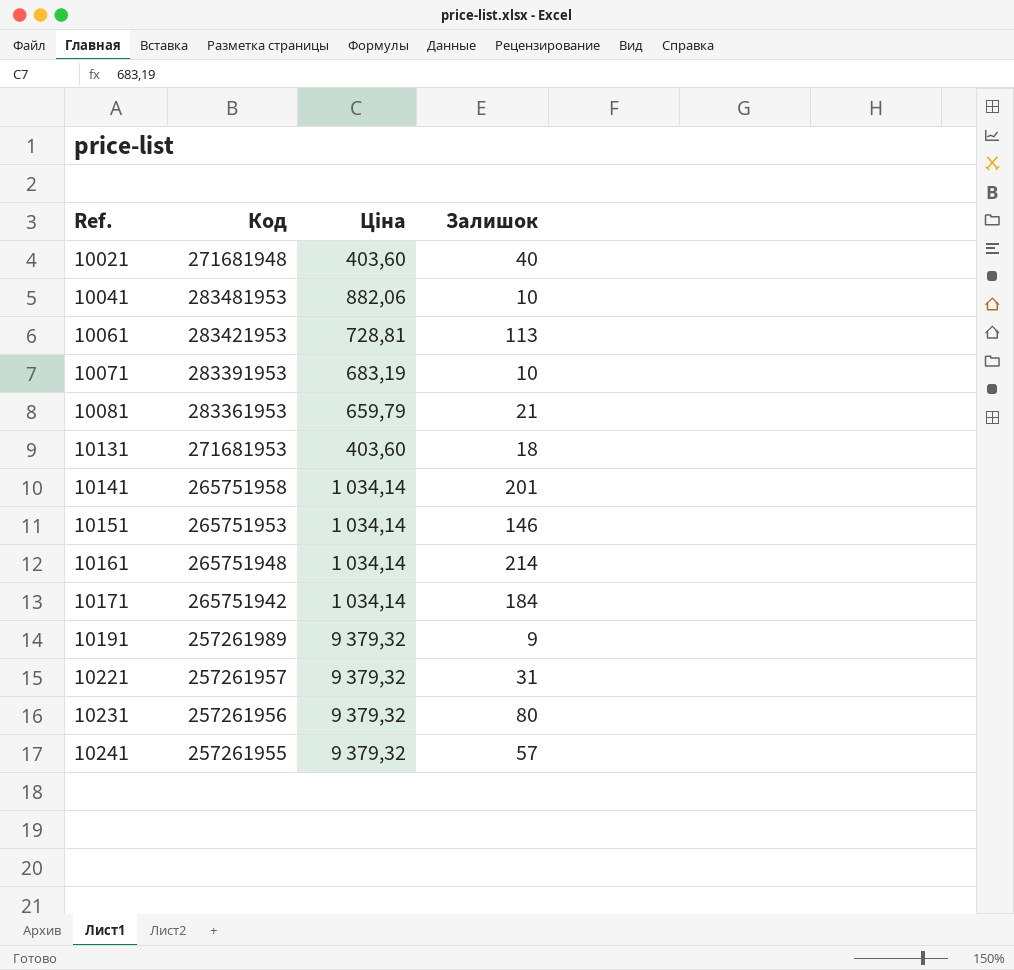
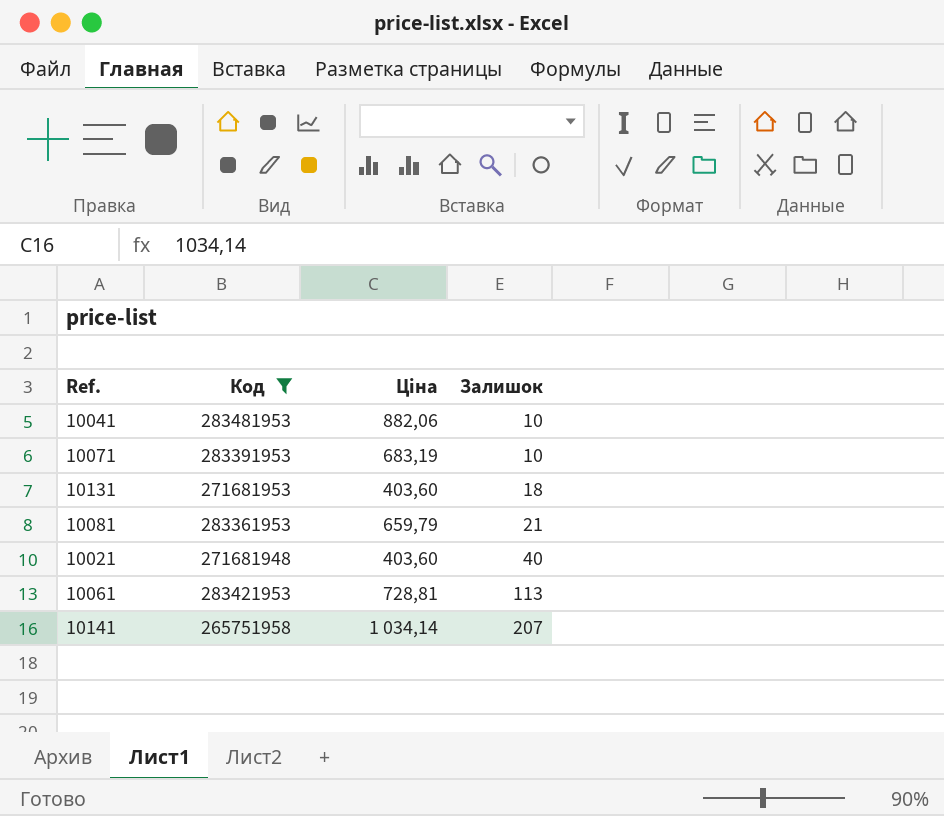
filter: none -> Код >= 265751958
row order: Ref. ascending -> Залишок ascending
10141 | Залишок: 201 -> 207

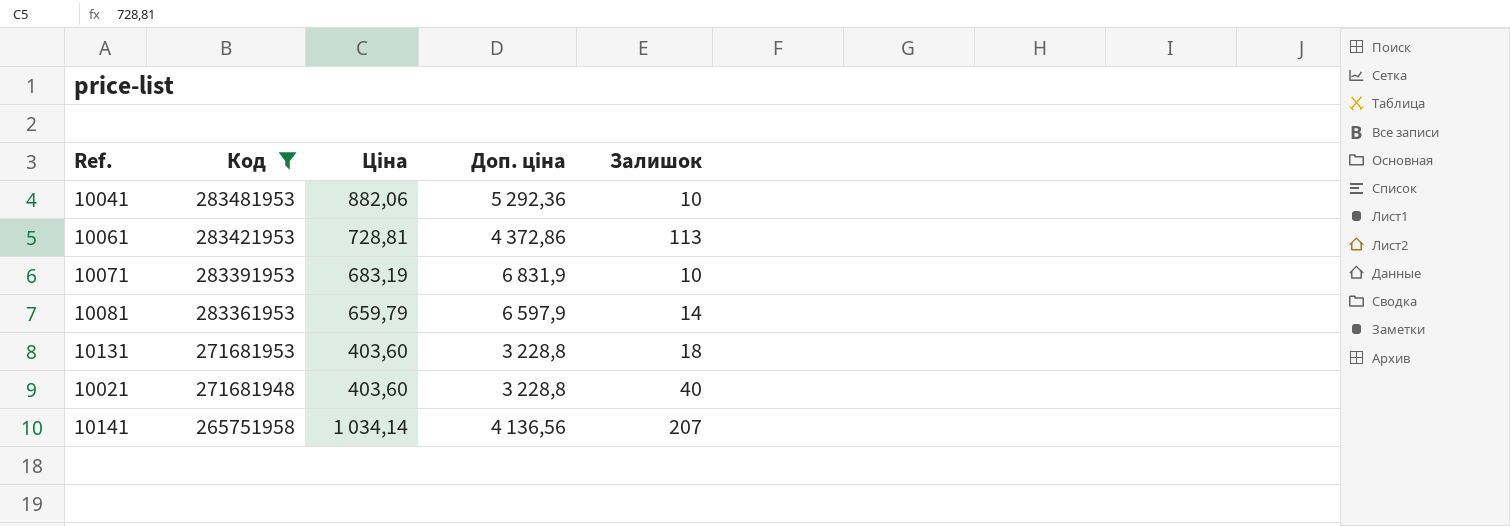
row order: Залишок ascending -> Код descending
column Доп. ціна | position: none -> 4
10081 | Залишок: 21 -> 14

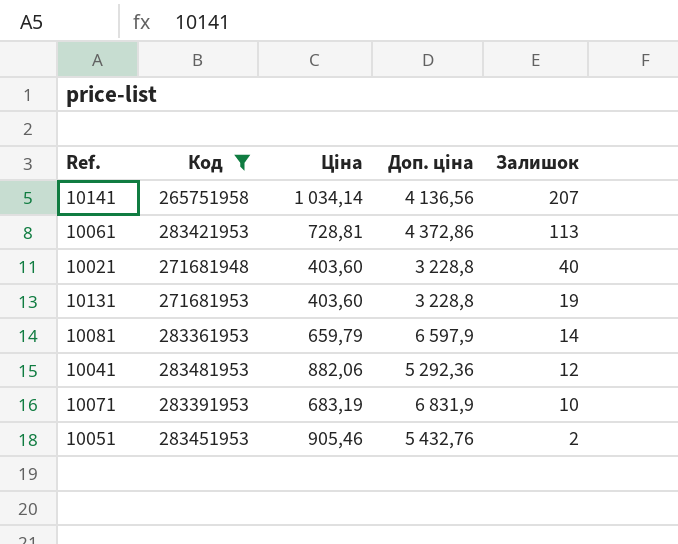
row order: Код descending -> Залишок descending
10131 | Залишок: 18 -> 19
10041 | Залишок: 10 -> 12
row 10051: none -> 283451953 | 905,46 | 5 432,76 | 2

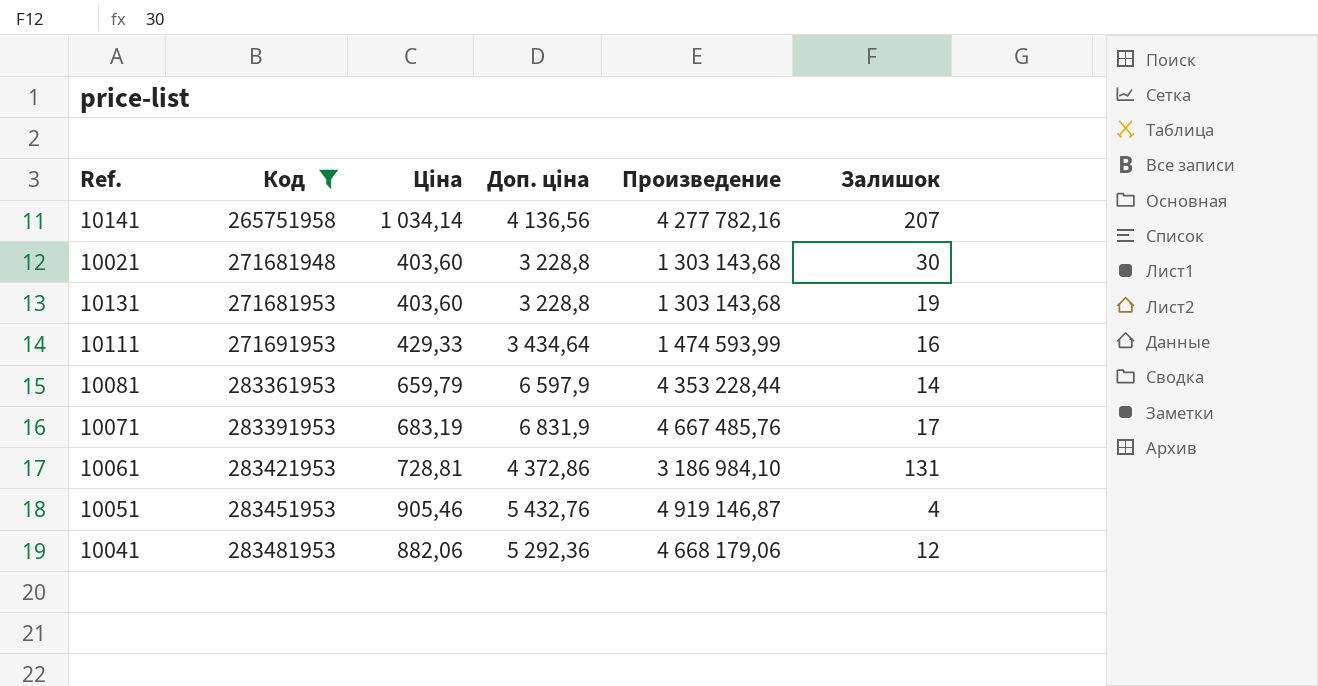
row order: Залишок descending -> Код ascending
column Произведение | formula: none -> [Ціна] * [Доп. ціна]
10021 | Залишок: 40 -> 30
row 10111: none -> 271691953 | 429,33 | 3 434,64 | 1 474 593,99 | 16
10071 | Залишок: 10 -> 17
10061 | Залишок: 113 -> 131
10051 | Залишок: 2 -> 4

